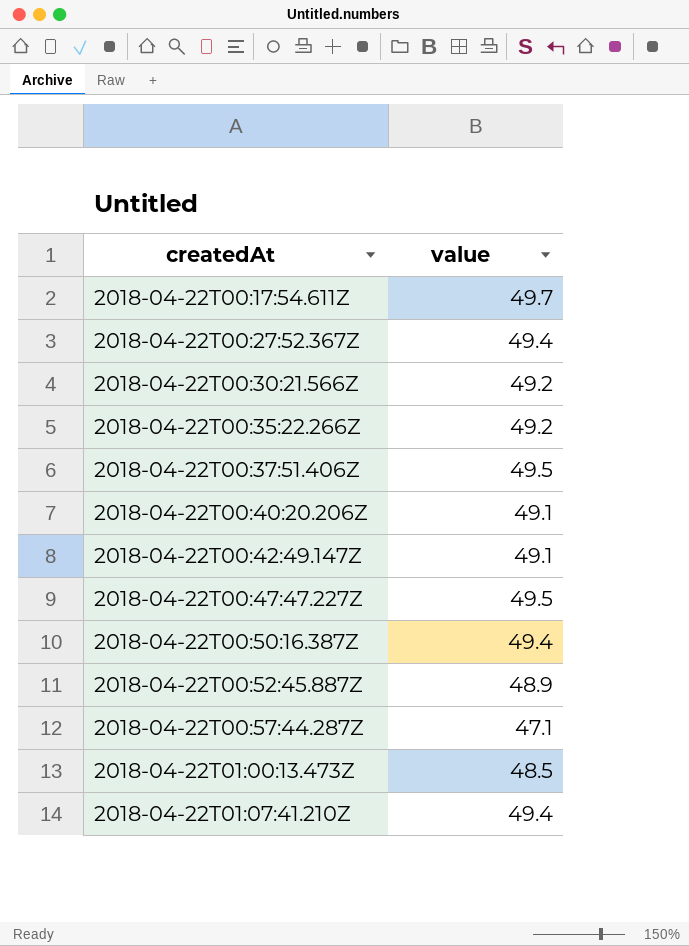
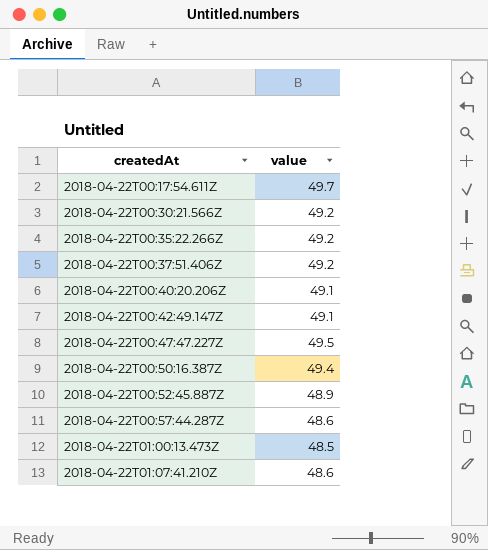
row 2018-04-22T00:27:52.367Z: 49.4 -> none
2018-04-22T00:37:51.406Z | value: 49.5 -> 49.2
2018-04-22T00:57:44.287Z | value: 47.1 -> 48.6
2018-04-22T01:07:41.210Z | value: 49.4 -> 48.6

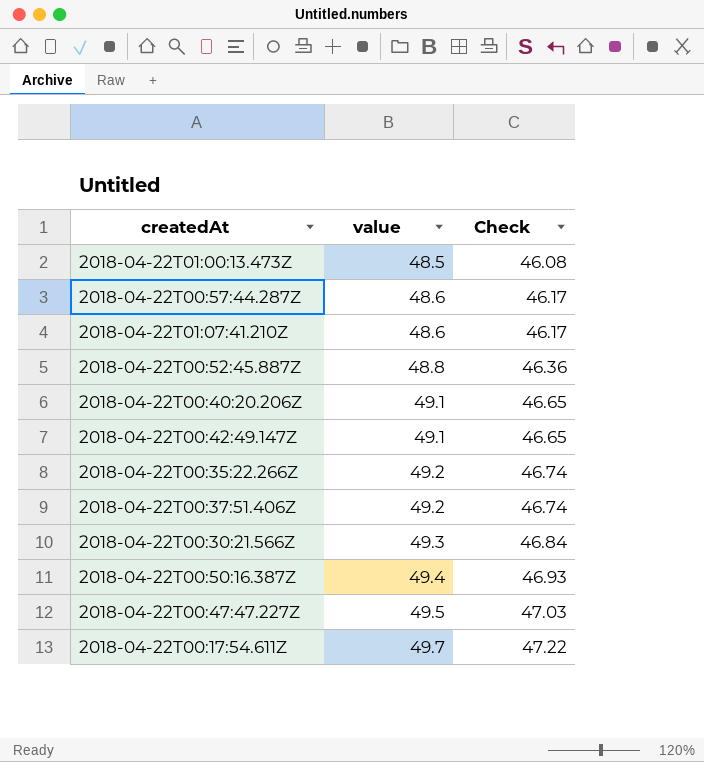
row order: createdAt ascending -> value ascending
column Check | formula: none -> [value] * 0.95
2018-04-22T00:52:45.887Z | value: 48.9 -> 48.8
2018-04-22T00:30:21.566Z | value: 49.2 -> 49.3

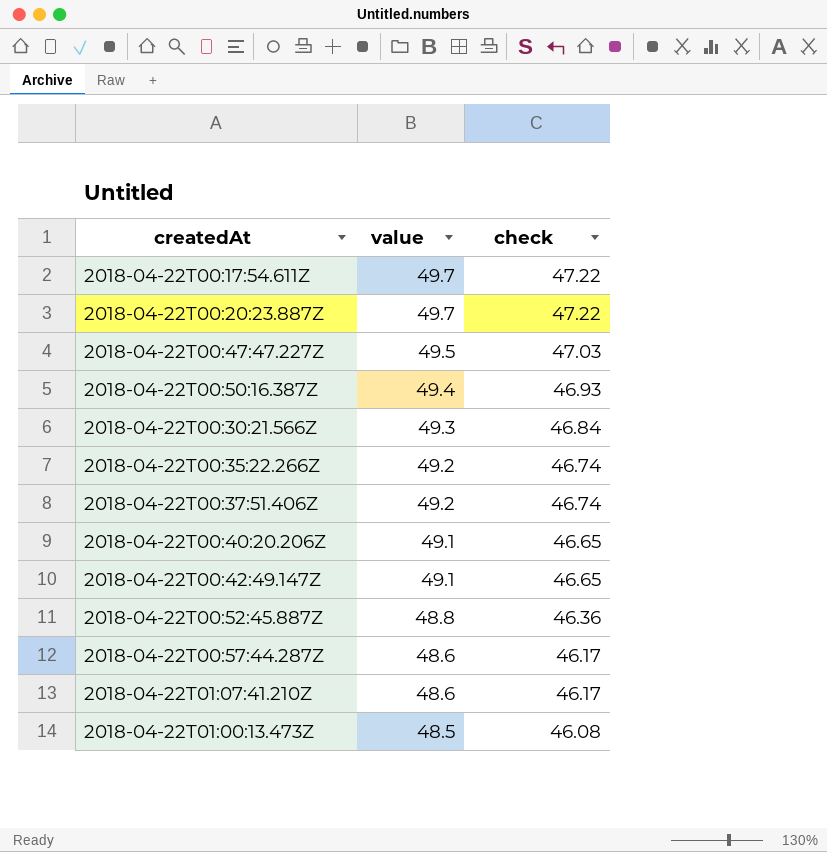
row order: value ascending -> value descending
column name: Check -> check
row 2018-04-22T00:20:23.887Z: none -> 49.7 | 47.22

